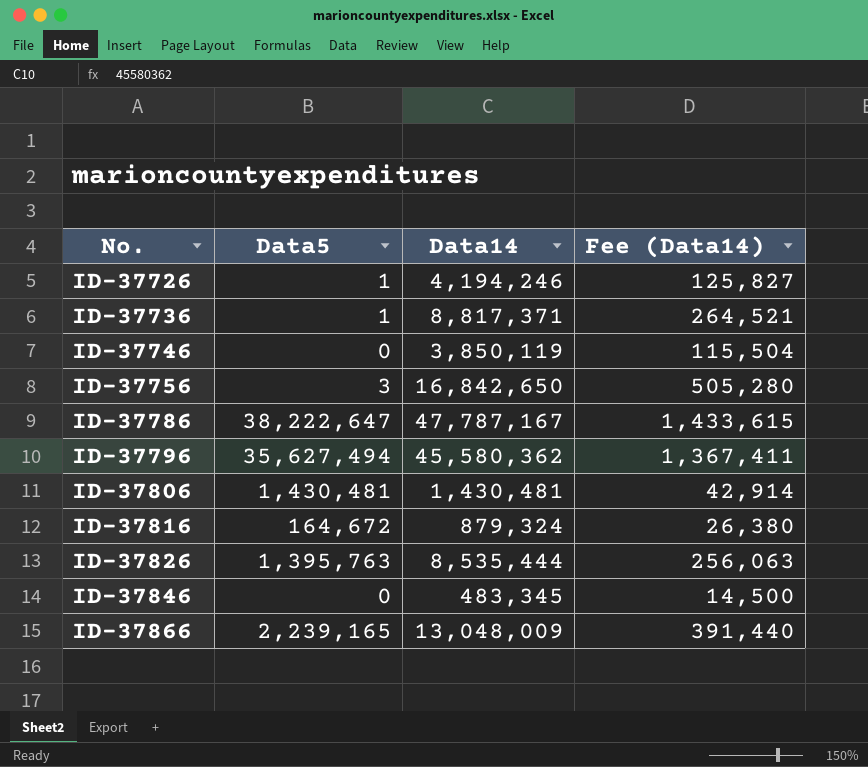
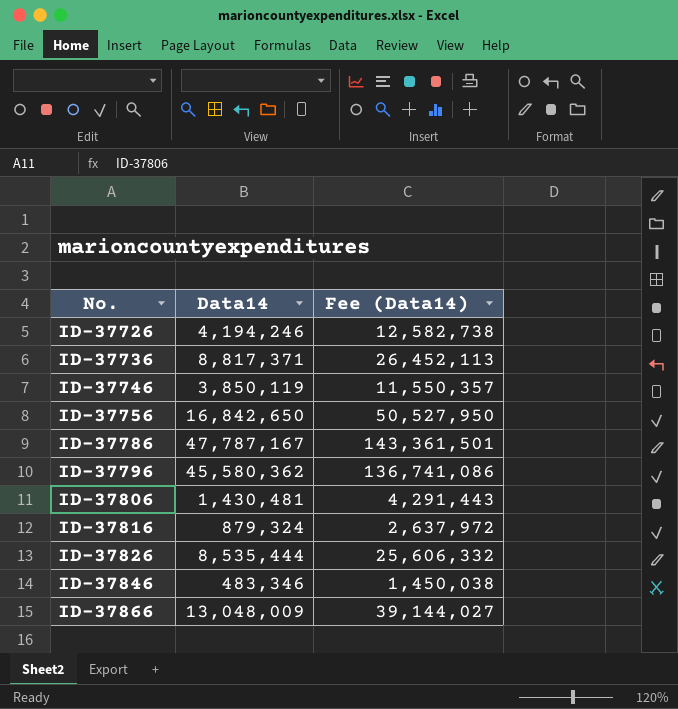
column Data5 | position: 2 -> none
column Fee (Data14) | formula: [Data14] * 0.03 -> [Data14] * 3
ID-37846 | Data14: 483,345 -> 483,346

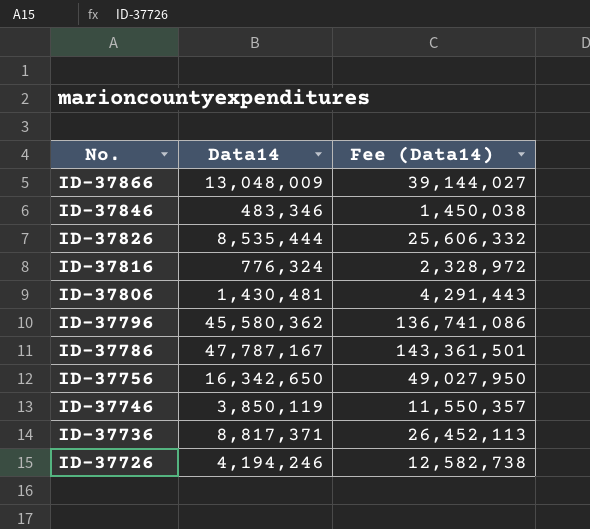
row order: No. ascending -> No. descending
ID-37816 | Data14: 879,324 -> 776,324
ID-37816 | Fee (Data14): 2,637,972 -> 2,328,972
ID-37756 | Data14: 16,842,650 -> 16,342,650
ID-37756 | Fee (Data14): 50,527,950 -> 49,027,950

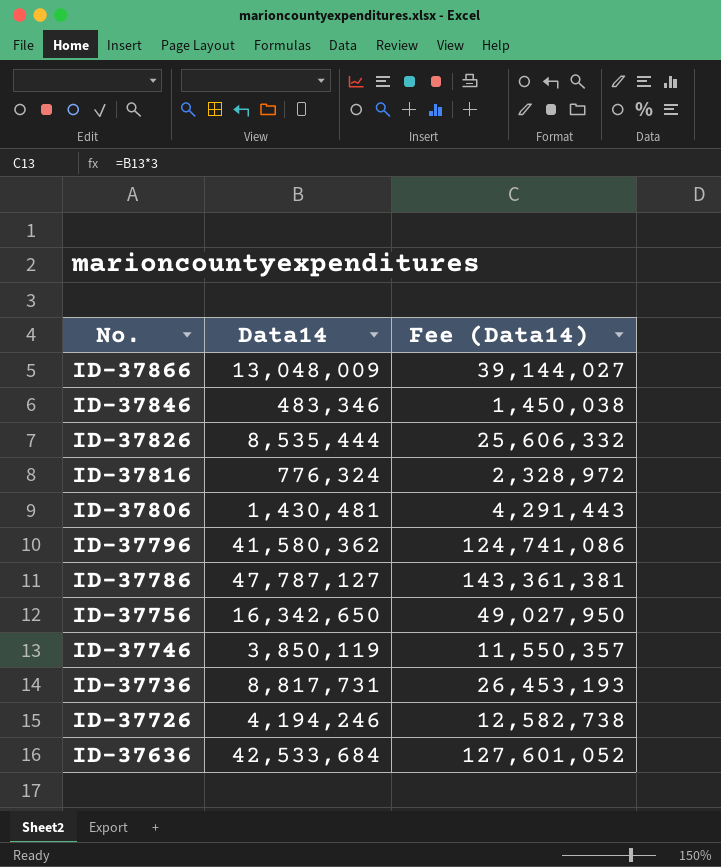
ID-37796 | Data14: 45,580,362 -> 41,580,362
ID-37796 | Fee (Data14): 136,741,086 -> 124,741,086
ID-37786 | Data14: 47,787,167 -> 47,787,127
ID-37786 | Fee (Data14): 143,361,501 -> 143,361,381
ID-37736 | Data14: 8,817,371 -> 8,817,731
ID-37736 | Fee (Data14): 26,452,113 -> 26,453,193
row ID-37636: none -> 42,533,684 | 127,601,052

